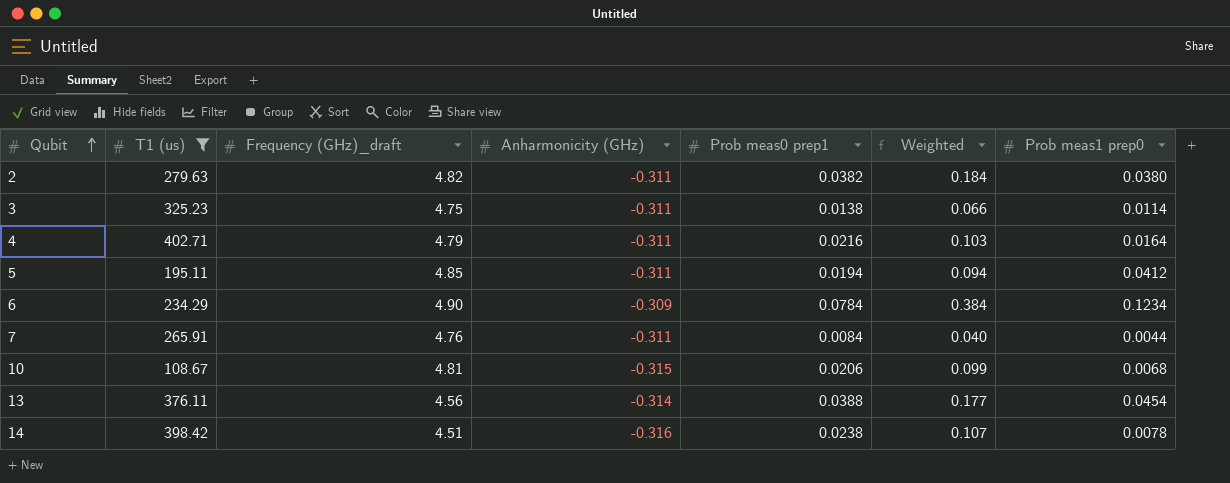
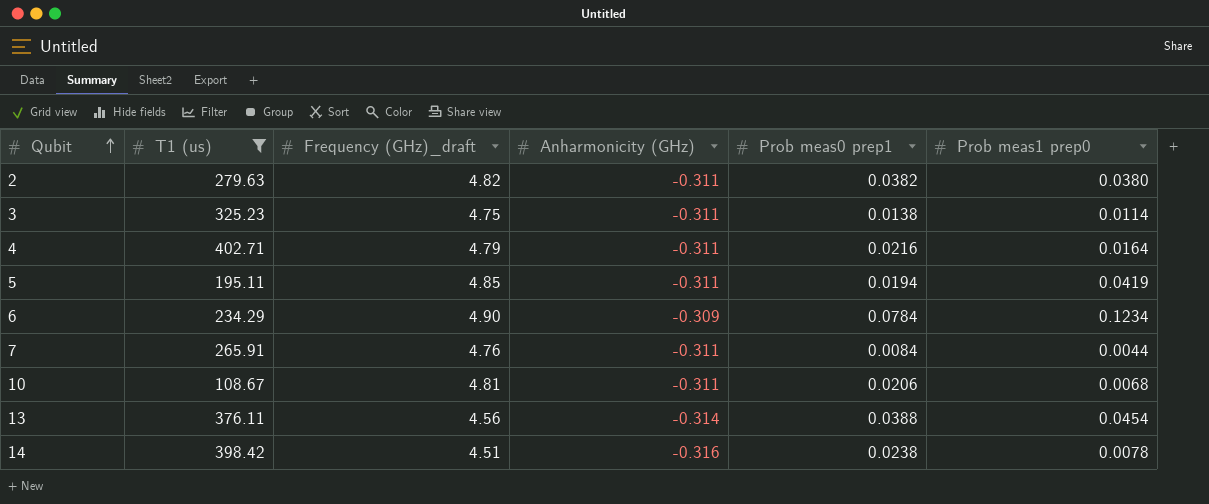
column Weighted | formula: [Frequency (GHz)_draft] * [Prob meas0 prep1] -> none
5 | Prob meas1 prep0: 0.0412 -> 0.0419
10 | Anharmonicity (GHz): -0.315 -> -0.311

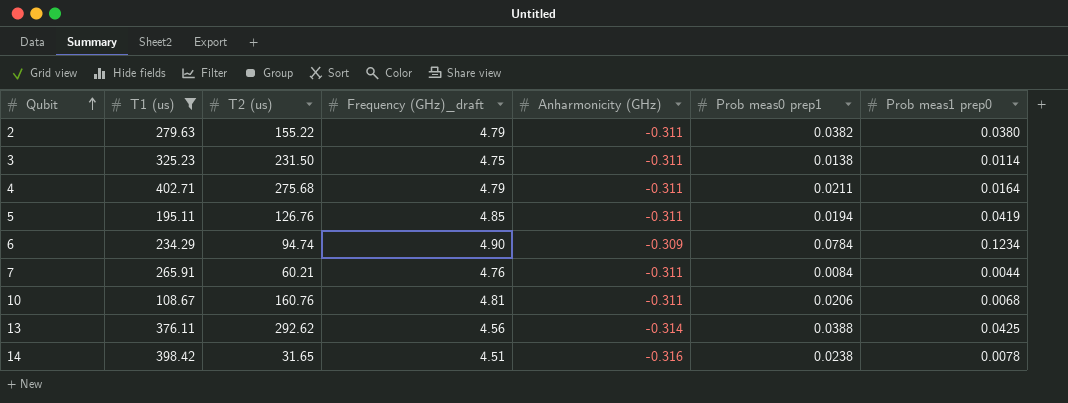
column T2 (us) | position: none -> 3
2 | Frequency (GHz)_draft: 4.82 -> 4.79
4 | Prob meas0 prep1: 0.0216 -> 0.0211
13 | Prob meas1 prep0: 0.0454 -> 0.0425

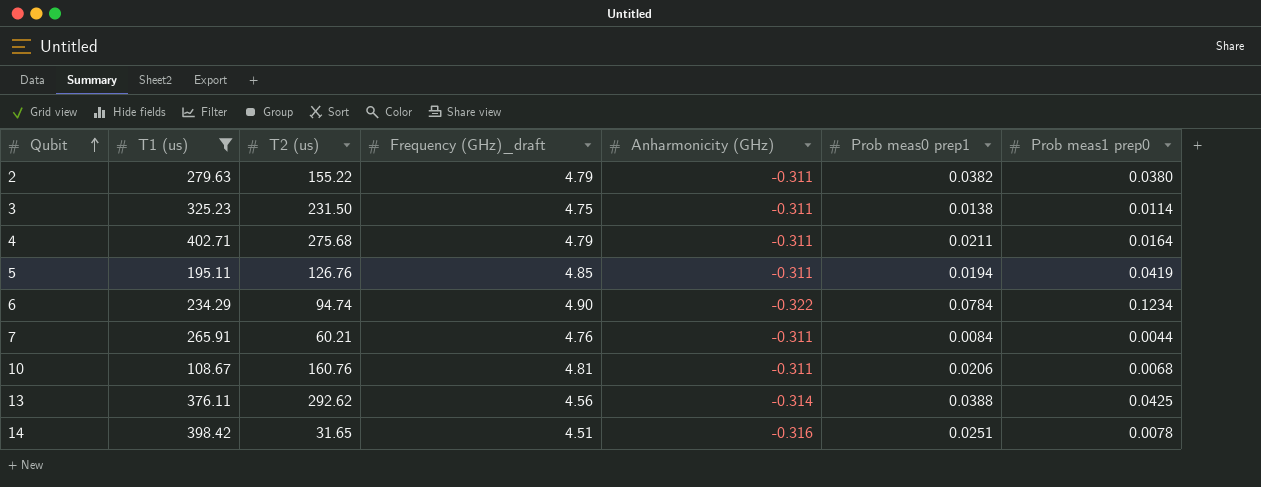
6 | Anharmonicity (GHz): -0.309 -> -0.322
14 | Prob meas0 prep1: 0.0238 -> 0.0251

